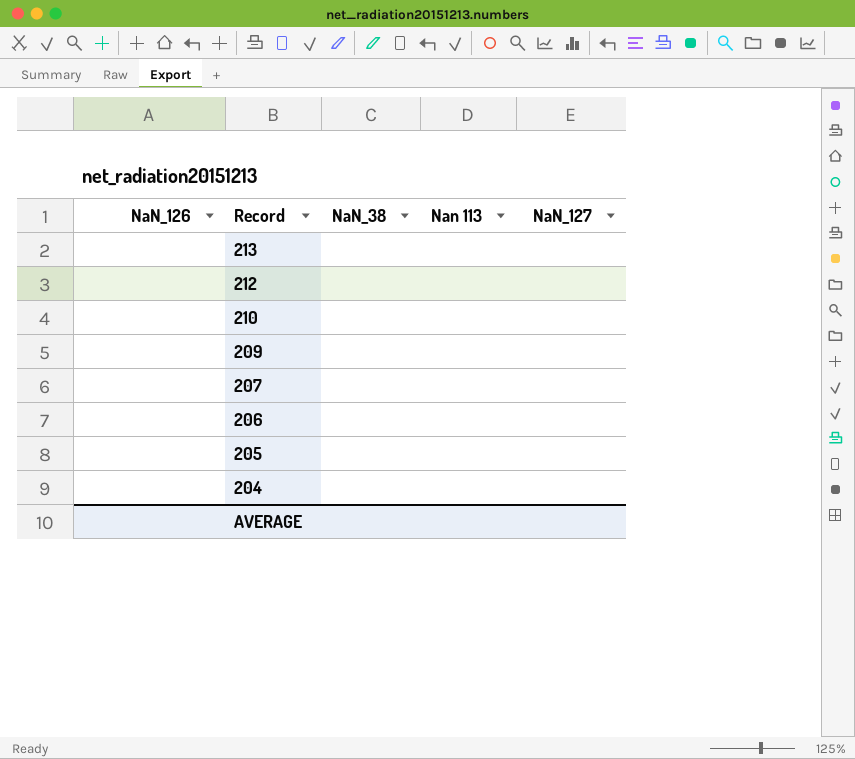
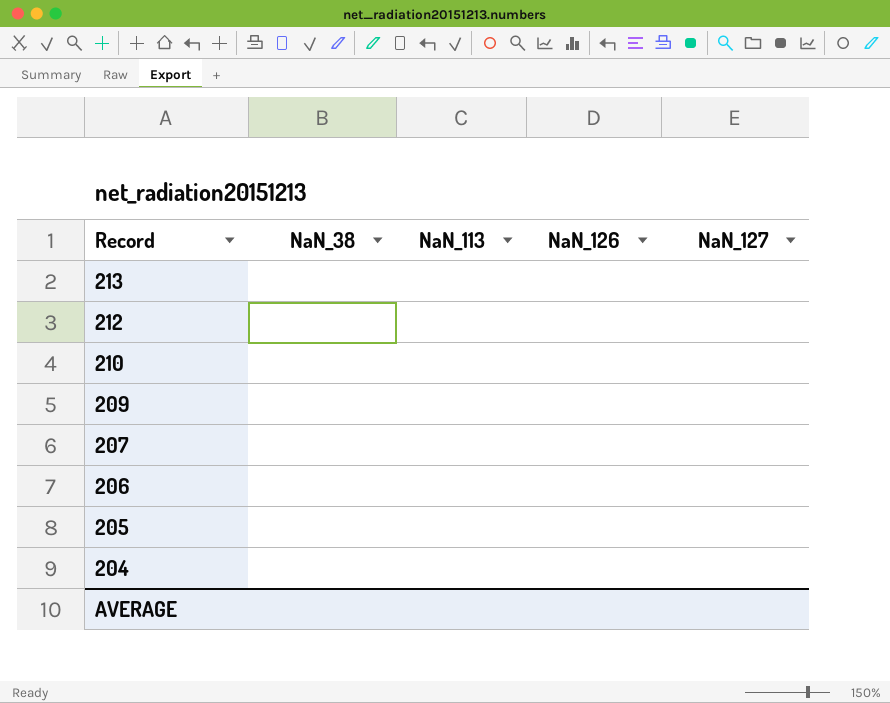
column name: Nan 113 -> NaN_113
column NaN_126 | position: 1 -> 4

